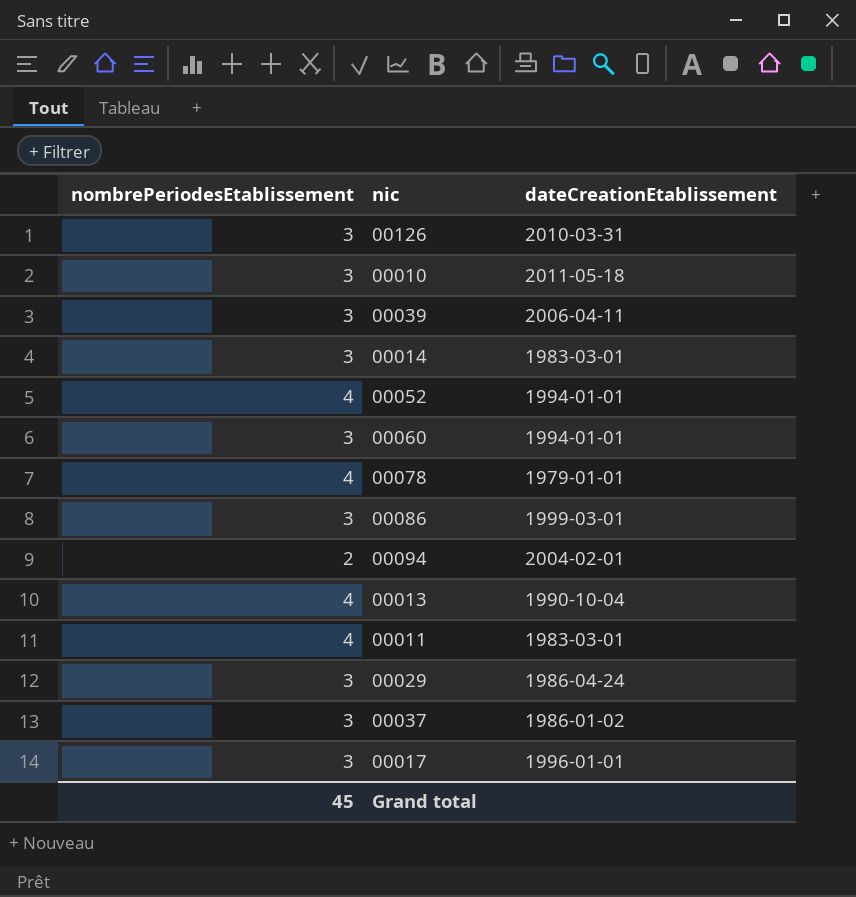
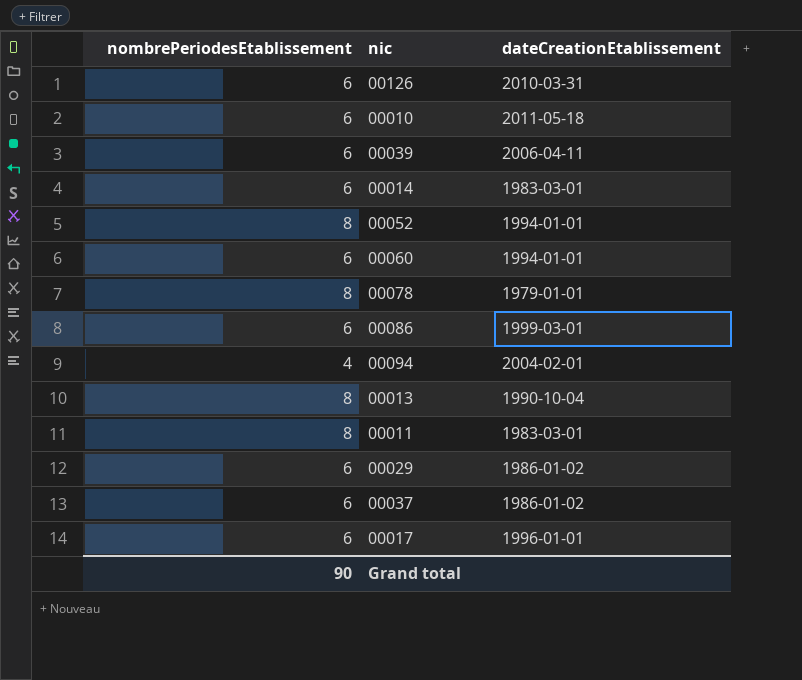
00126 | nombrePeriodesEtablissement: 3 -> 6
00010 | nombrePeriodesEtablissement: 3 -> 6
00039 | nombrePeriodesEtablissement: 3 -> 6
00014 | nombrePeriodesEtablissement: 3 -> 6
00052 | nombrePeriodesEtablissement: 4 -> 8
00060 | nombrePeriodesEtablissement: 3 -> 6
00078 | nombrePeriodesEtablissement: 4 -> 8
00086 | nombrePeriodesEtablissement: 3 -> 6
00094 | nombrePeriodesEtablissement: 2 -> 4
00013 | nombrePeriodesEtablissement: 4 -> 8
00011 | nombrePeriodesEtablissement: 4 -> 8
00029 | nombrePeriodesEtablissement: 3 -> 6
00029 | dateCreationEtablissement: 1986-04-24 -> 1986-01-02
00037 | nombrePeriodesEtablissement: 3 -> 6
00017 | nombrePeriodesEtablissement: 3 -> 6
Grand total | nombrePeriodesEtablissement: 45 -> 90

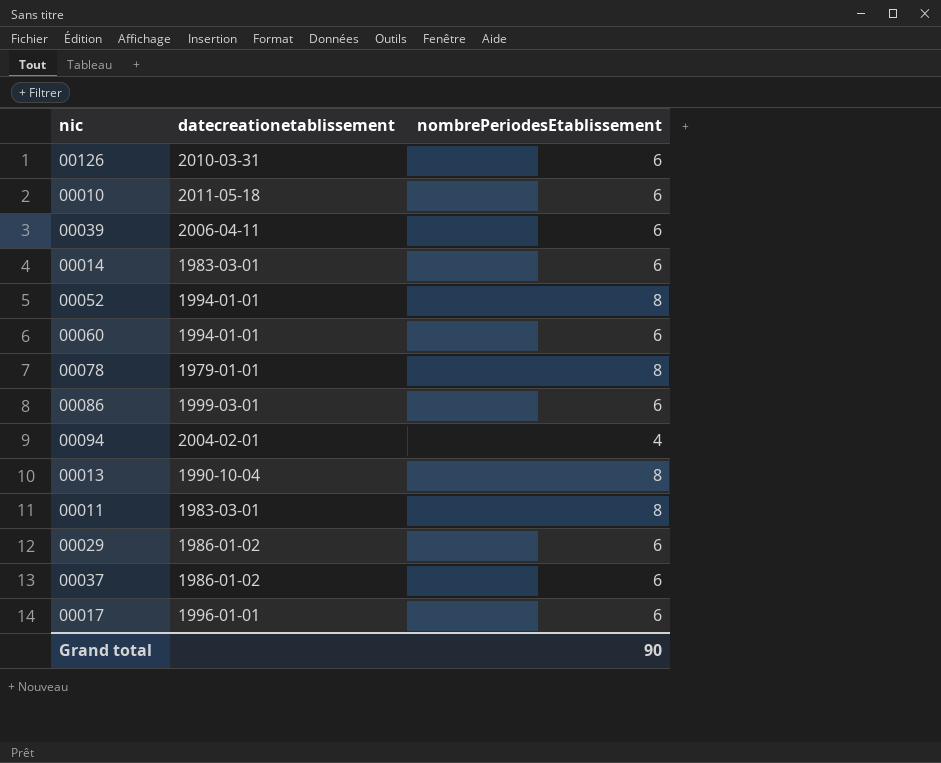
column name: dateCreationEtablissement -> datecreationetablissement
column nombrePeriodesEtablissement | position: 1 -> 3

